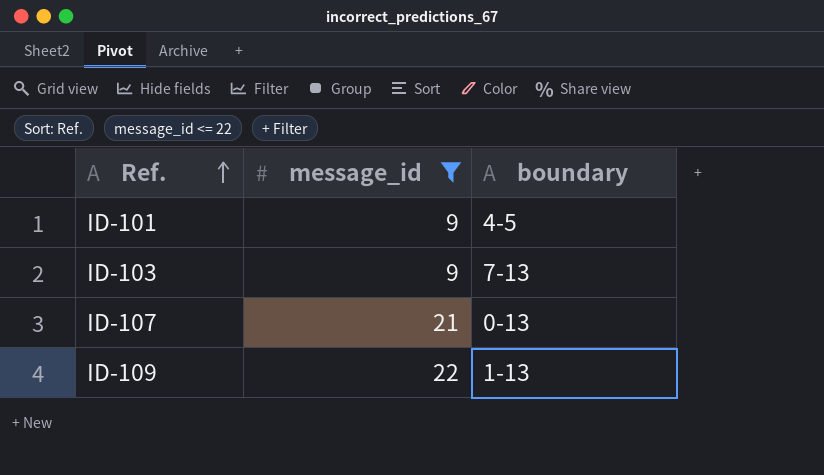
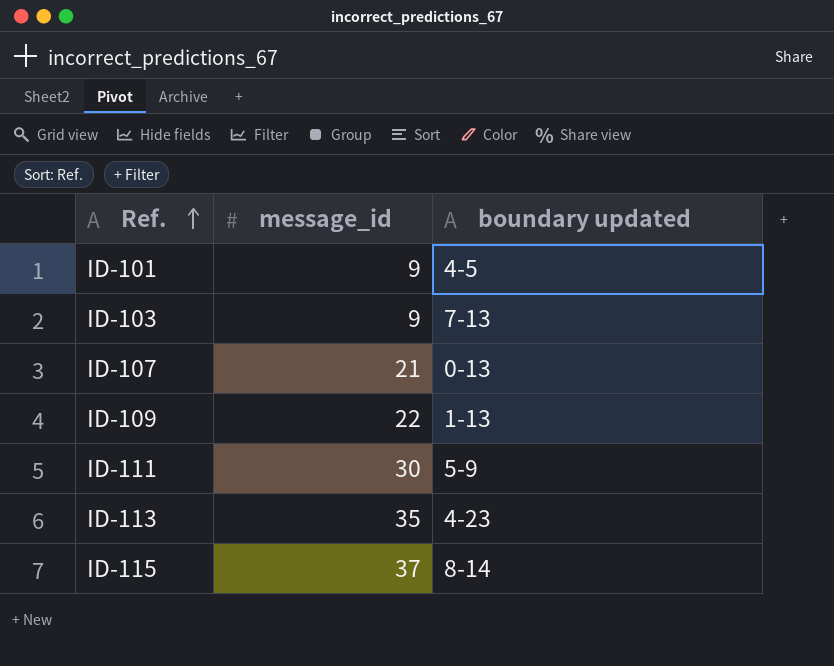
filter: message_id <= 22 -> none
column name: boundary -> boundary updated

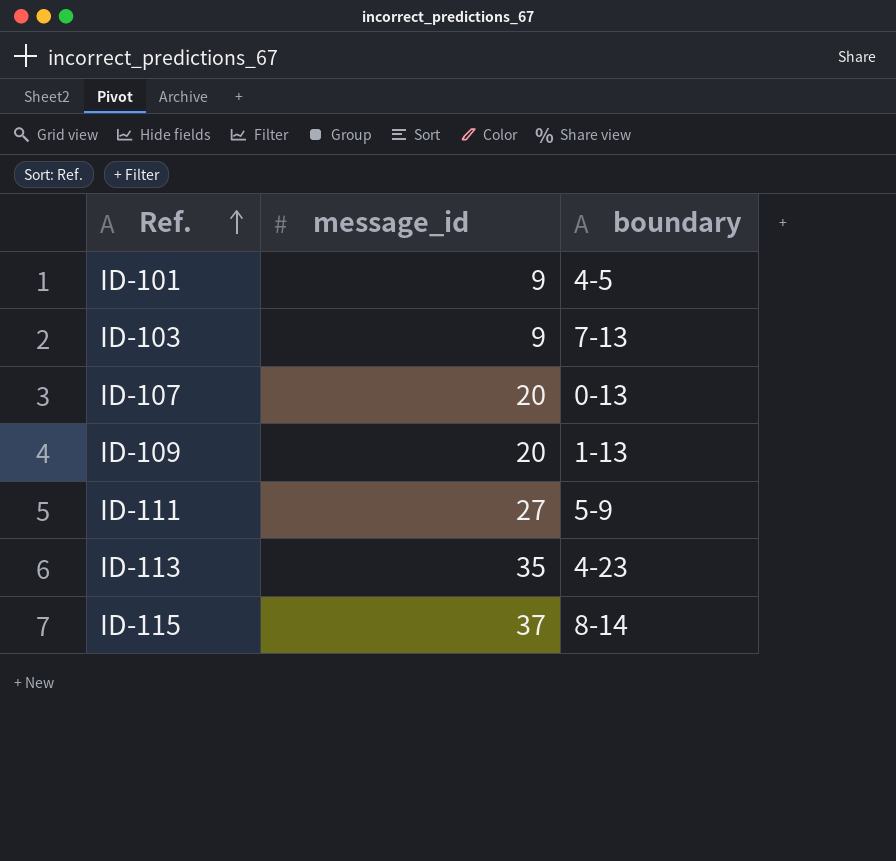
column name: boundary updated -> boundary
ID-107 | message_id: 21 -> 20
ID-109 | message_id: 22 -> 20
ID-111 | message_id: 30 -> 27

